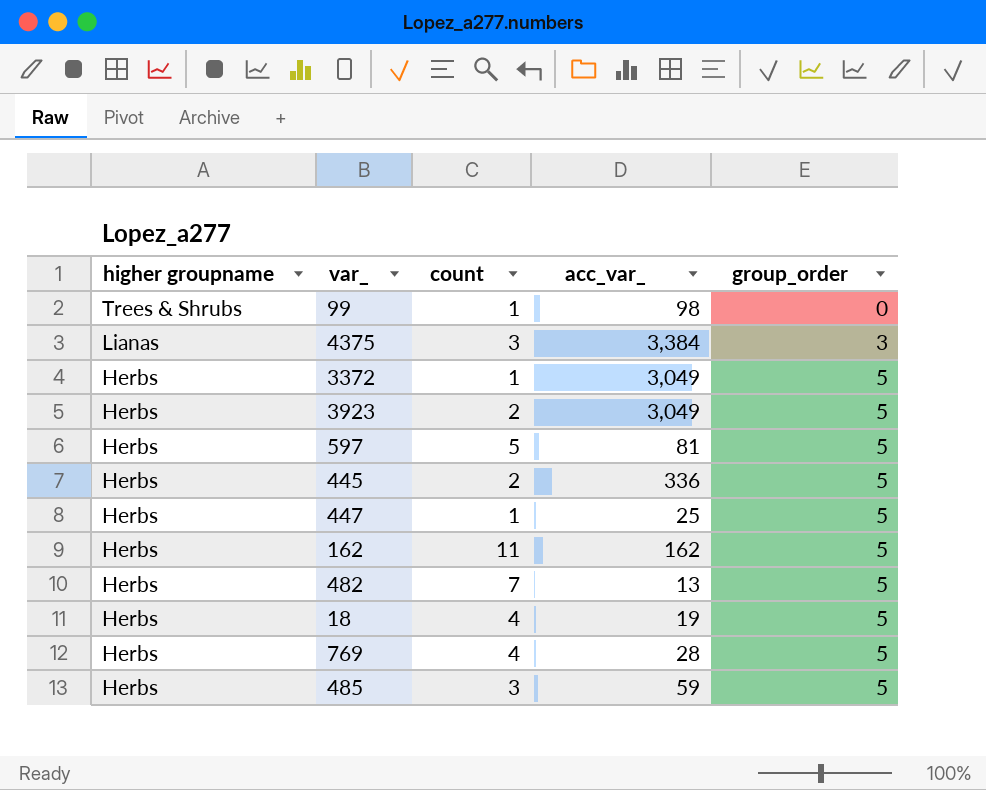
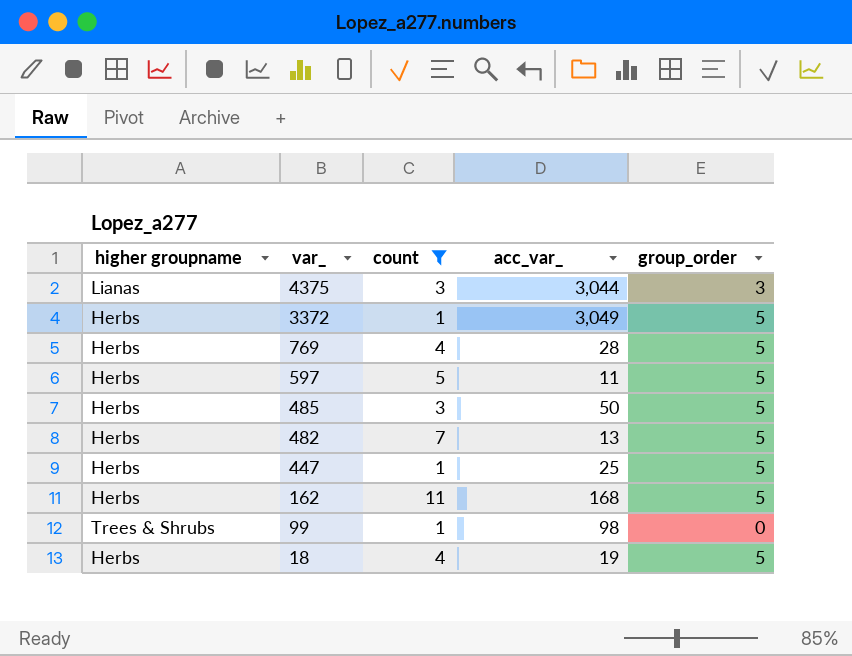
filter: none -> count != 2
row order: higher groupname descending -> var_ descending
4375 | acc_var_: 3,384 -> 3,044
597 | acc_var_: 81 -> 11
485 | acc_var_: 59 -> 50
162 | acc_var_: 162 -> 168

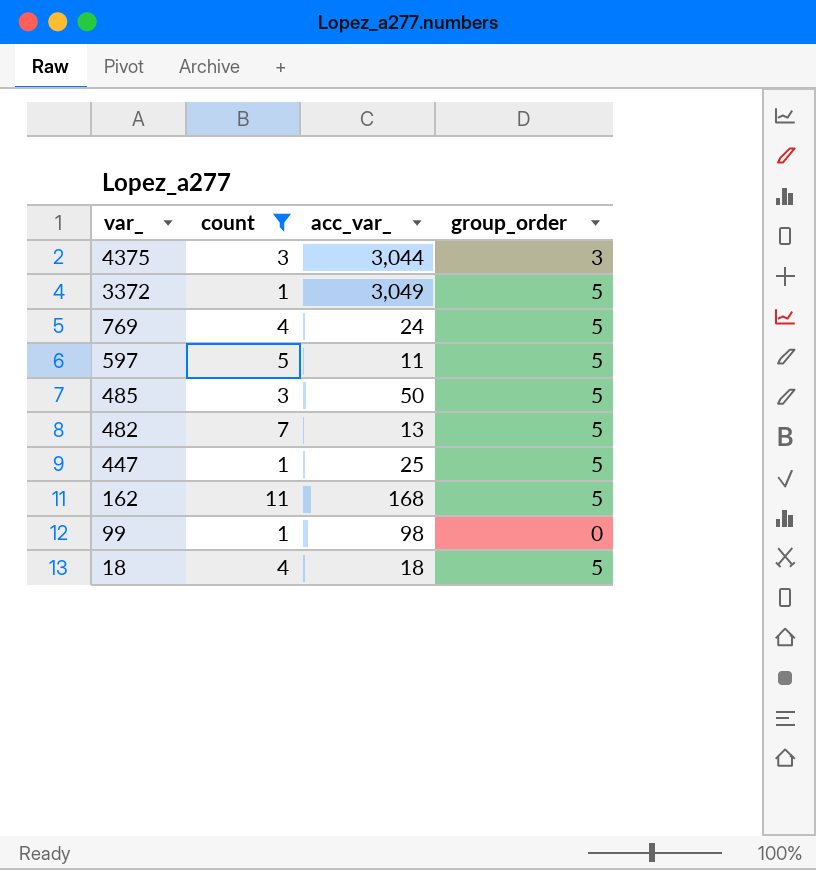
column higher groupname | position: 1 -> none
769 | acc_var_: 28 -> 24
18 | acc_var_: 19 -> 18

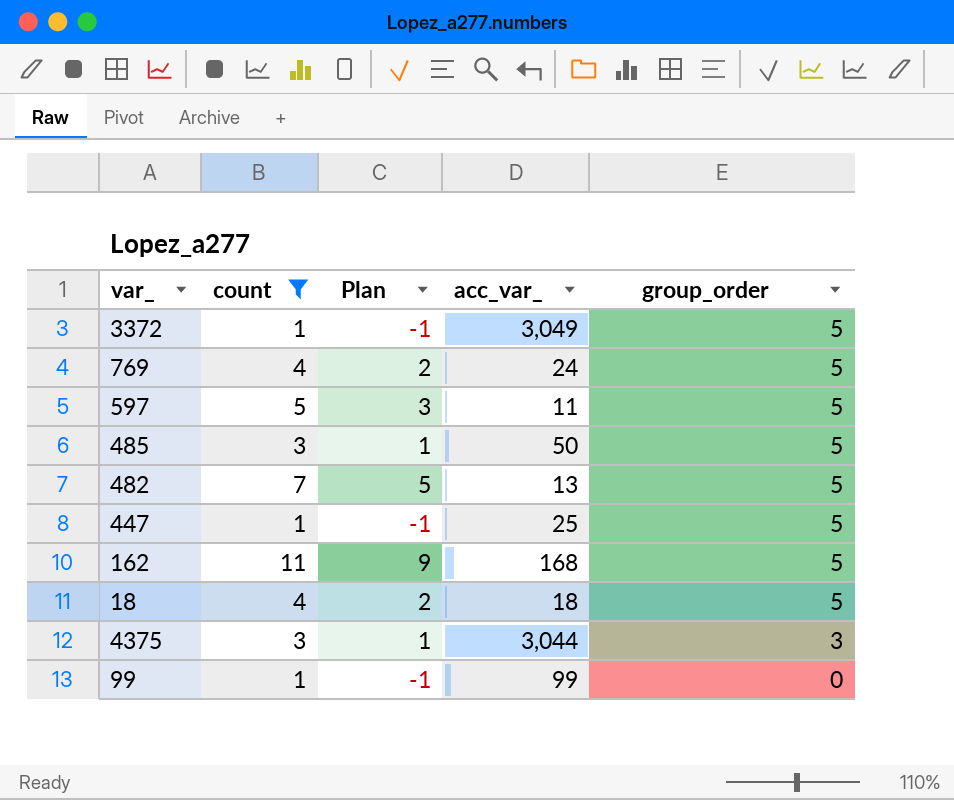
row order: var_ descending -> group_order descending
column Plan | formula: none -> [count] - 2
99 | acc_var_: 98 -> 99

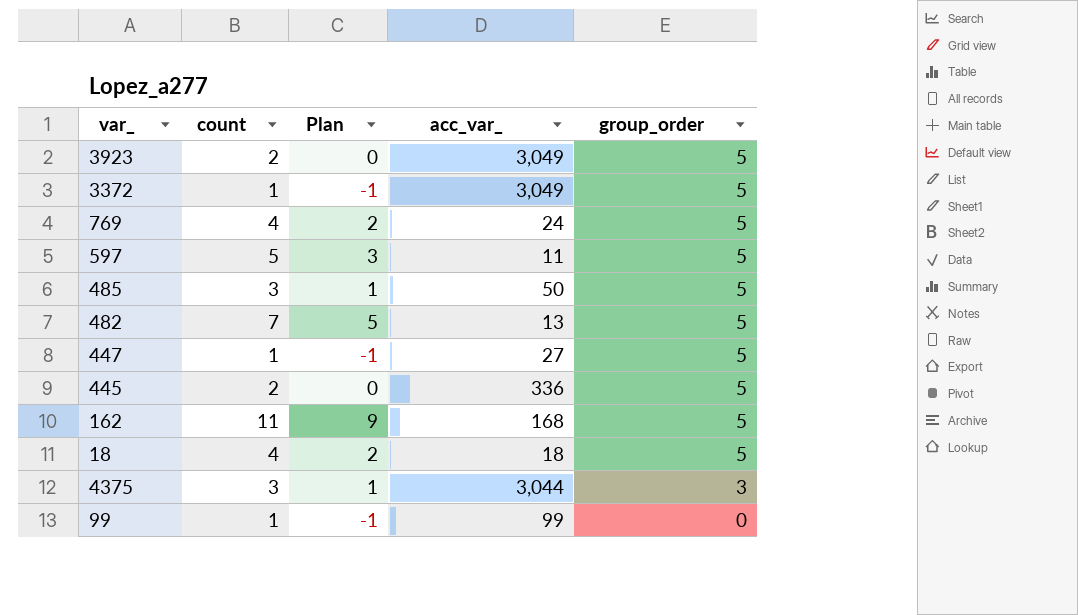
filter: count != 2 -> none
447 | acc_var_: 25 -> 27

